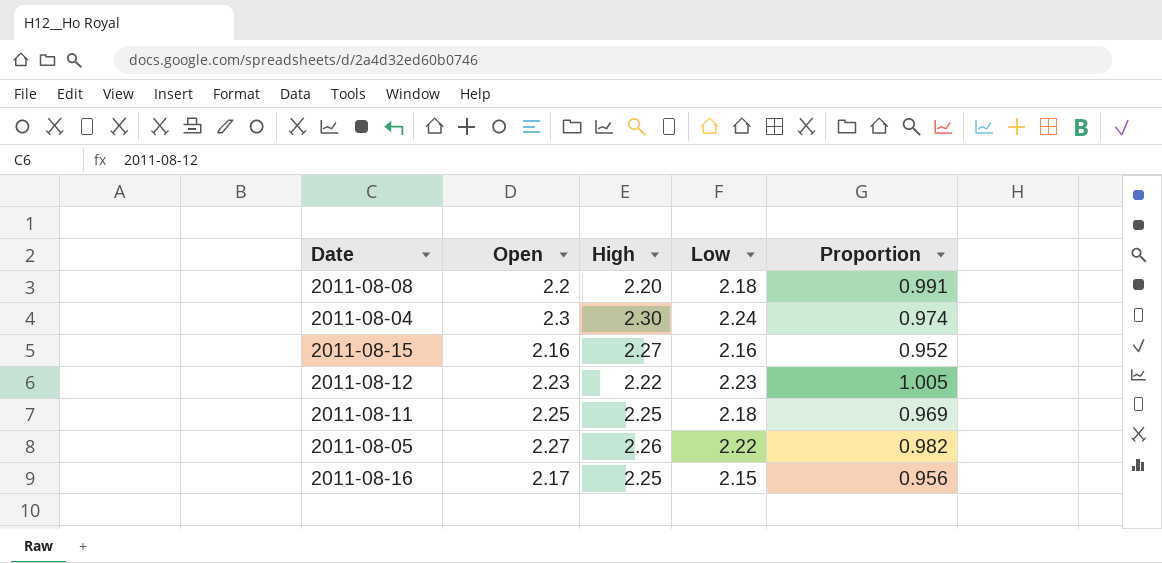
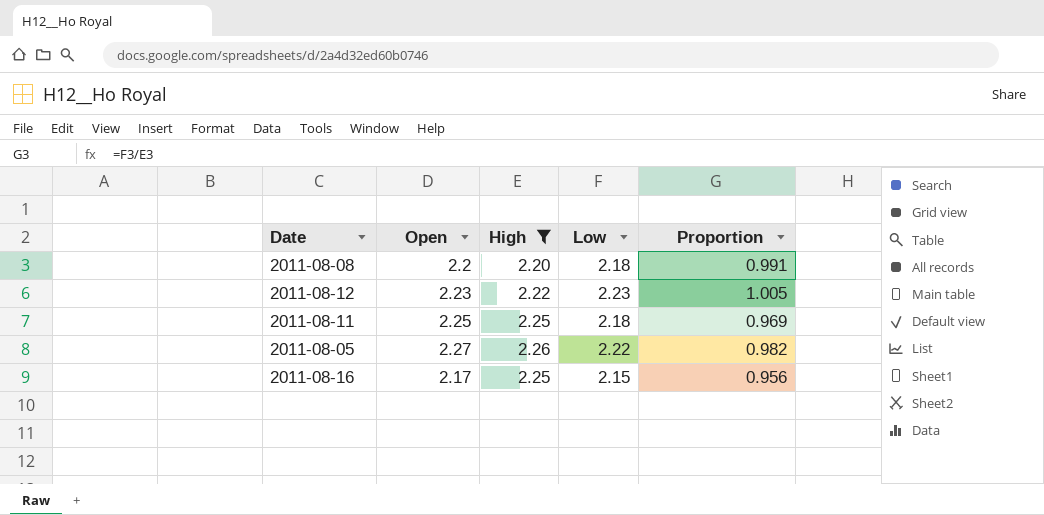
filter: none -> High <= 2.26

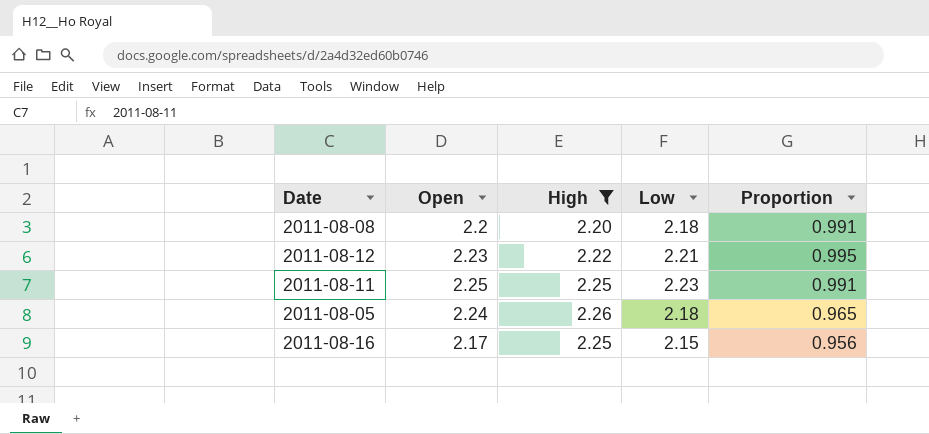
2011-08-12 | Low: 2.23 -> 2.21
2011-08-12 | Proportion: 1.005 -> 0.995
2011-08-11 | Low: 2.18 -> 2.23
2011-08-11 | Proportion: 0.969 -> 0.991
2011-08-05 | Open: 2.27 -> 2.24
2011-08-05 | Low: 2.22 -> 2.18
2011-08-05 | Proportion: 0.982 -> 0.965

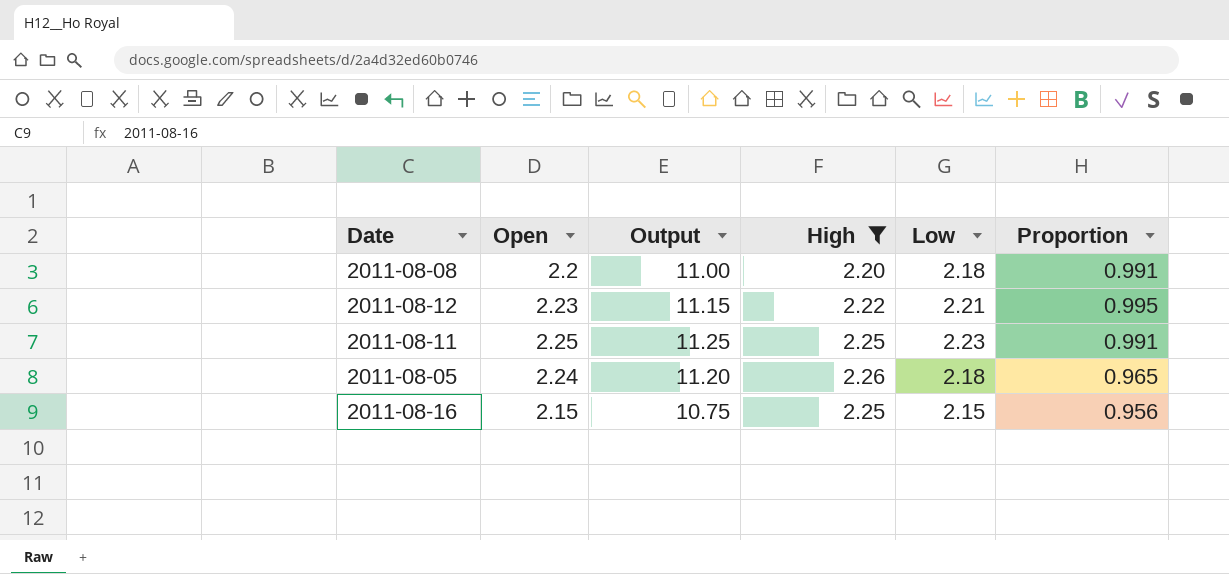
column Output | formula: none -> [Open] * 5
2011-08-16 | Open: 2.17 -> 2.15

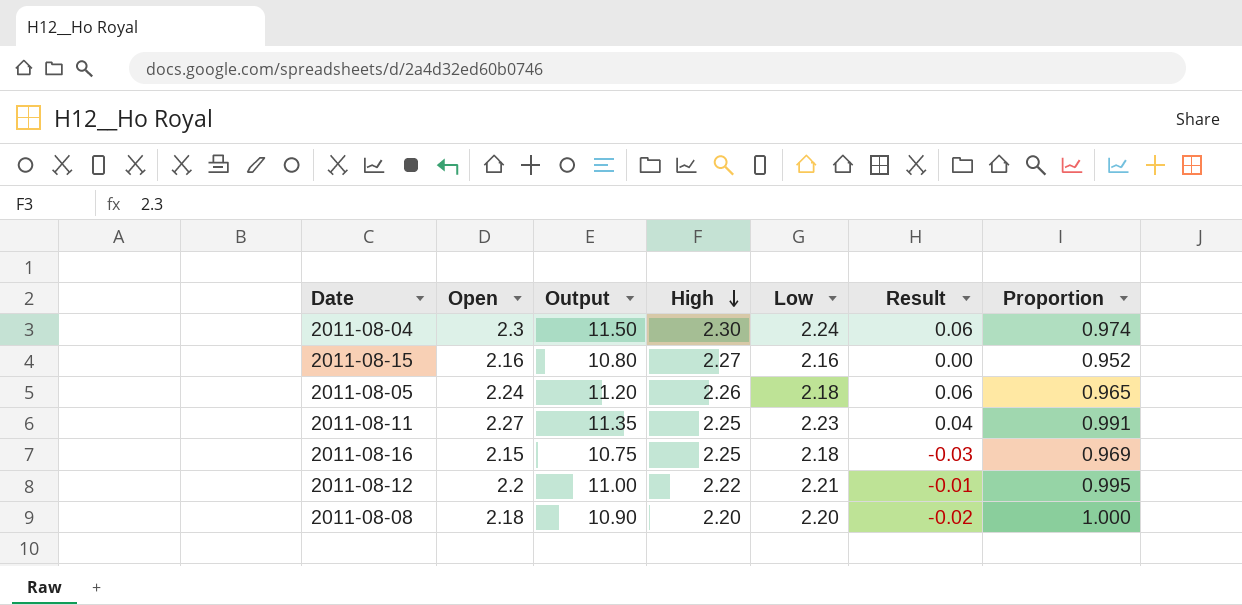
filter: High <= 2.26 -> none
row order: none -> High descending
column Result | formula: none -> [Open] - [Low]
2011-08-11 | Open: 2.25 -> 2.27
2011-08-11 | Output: 11.25 -> 11.35
2011-08-16 | Low: 2.15 -> 2.18
2011-08-16 | Proportion: 0.956 -> 0.969
2011-08-12 | Open: 2.23 -> 2.2
2011-08-12 | Output: 11.15 -> 11.00
2011-08-08 | Open: 2.2 -> 2.18
2011-08-08 | Output: 11.00 -> 10.90
2011-08-08 | Low: 2.18 -> 2.20
2011-08-08 | Proportion: 0.991 -> 1.000

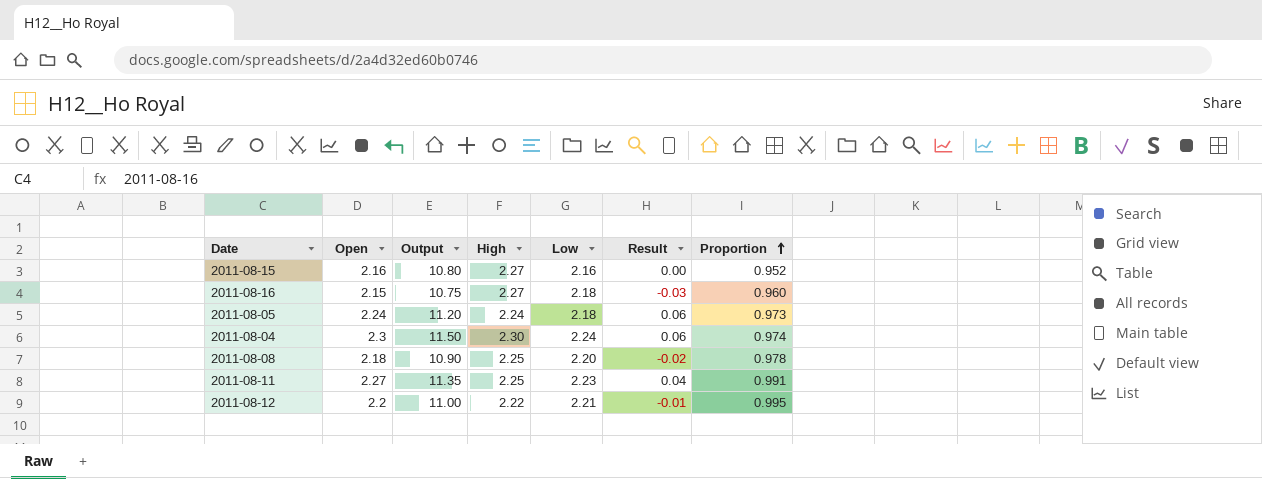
row order: High descending -> Proportion ascending
2011-08-16 | High: 2.25 -> 2.27
2011-08-16 | Proportion: 0.969 -> 0.960
2011-08-05 | High: 2.26 -> 2.24
2011-08-05 | Proportion: 0.965 -> 0.973
2011-08-08 | High: 2.20 -> 2.25
2011-08-08 | Proportion: 1.000 -> 0.978

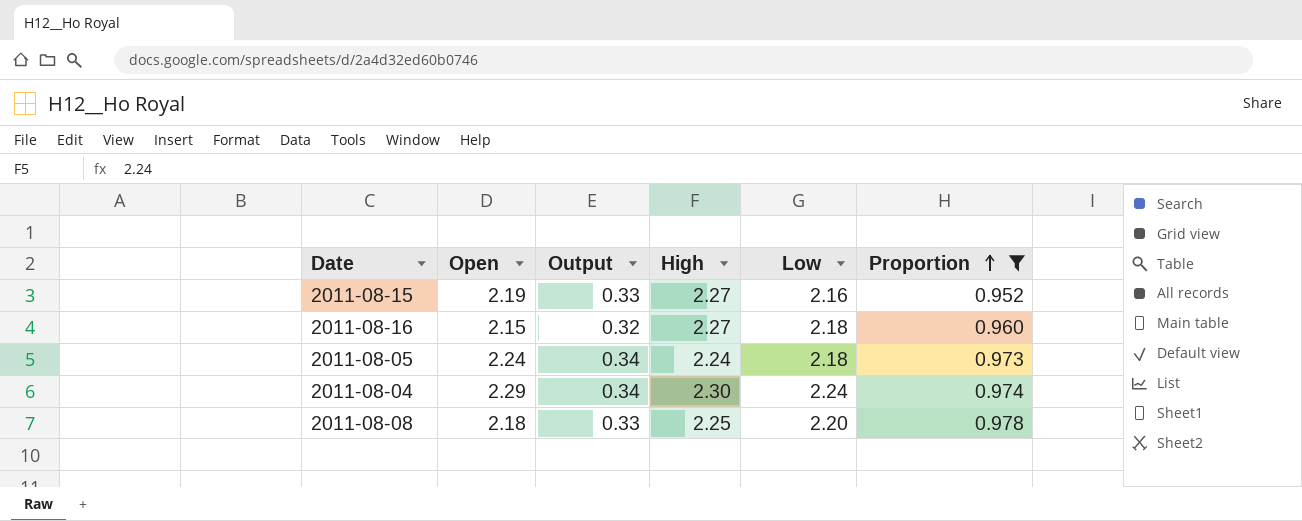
filter: none -> Proportion <= 0.978
column Result | formula: [Open] - [Low] -> none
column Output | formula: [Open] * 5 -> [Open] * 0.15
2011-08-15 | Open: 2.16 -> 2.19
2011-08-04 | Open: 2.3 -> 2.29

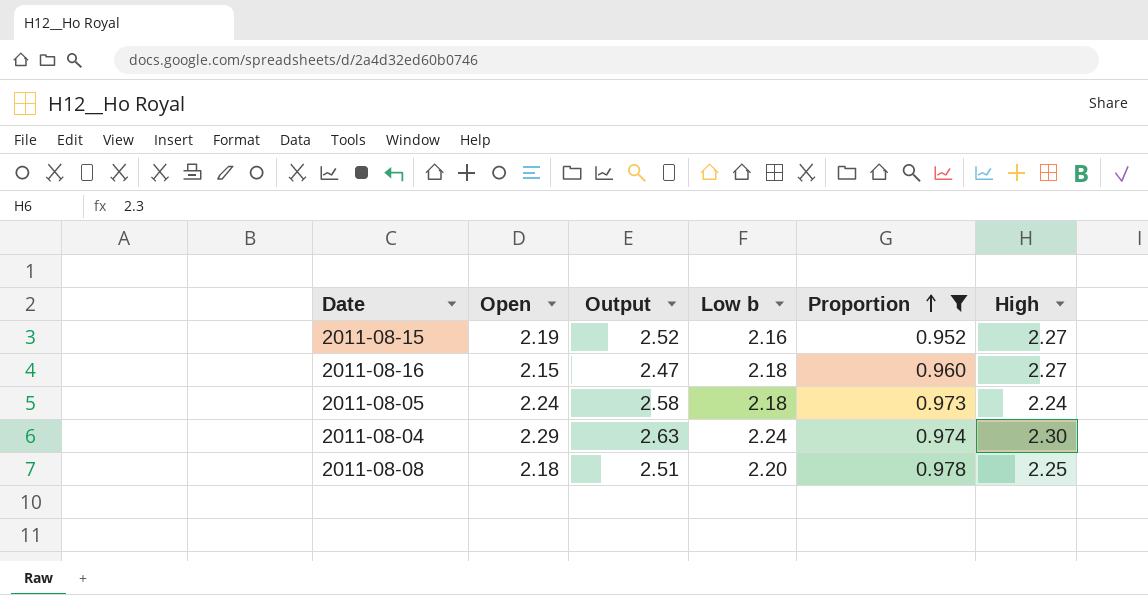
column Output | formula: [Open] * 0.15 -> [Open] * 1.15
column name: Low -> Low b
column High | position: 4 -> 6

